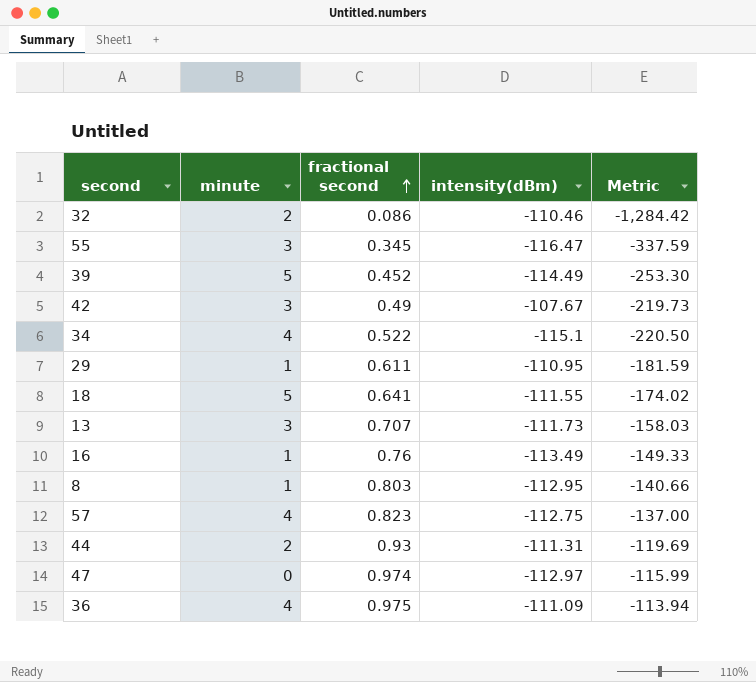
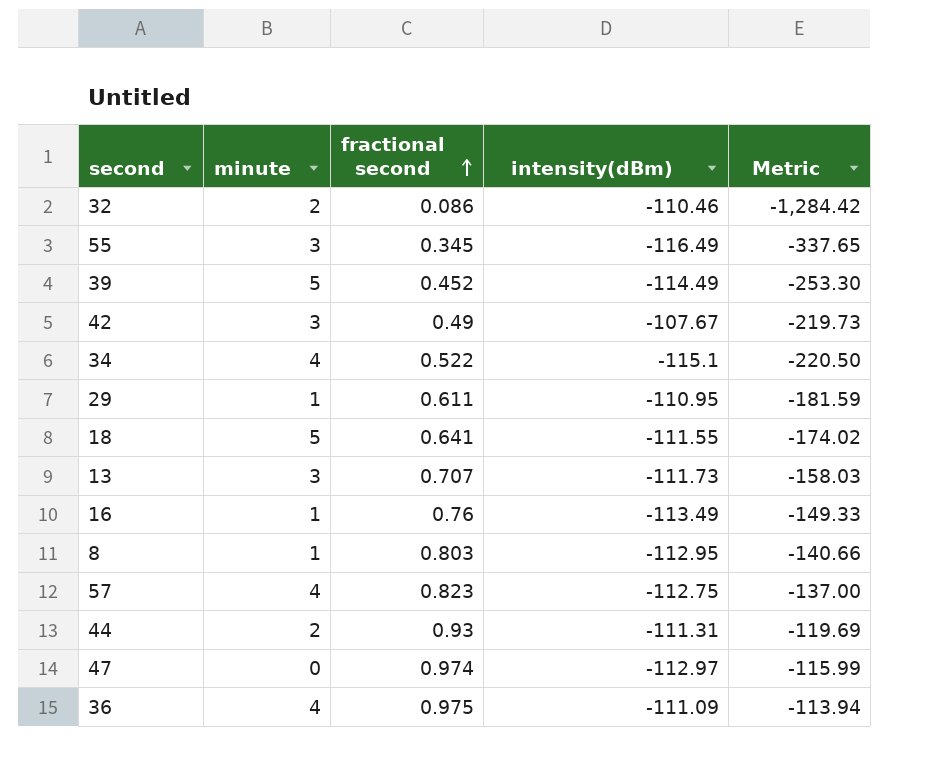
55 | intensity(dBm): -116.47 -> -116.49
55 | Metric: -337.59 -> -337.65

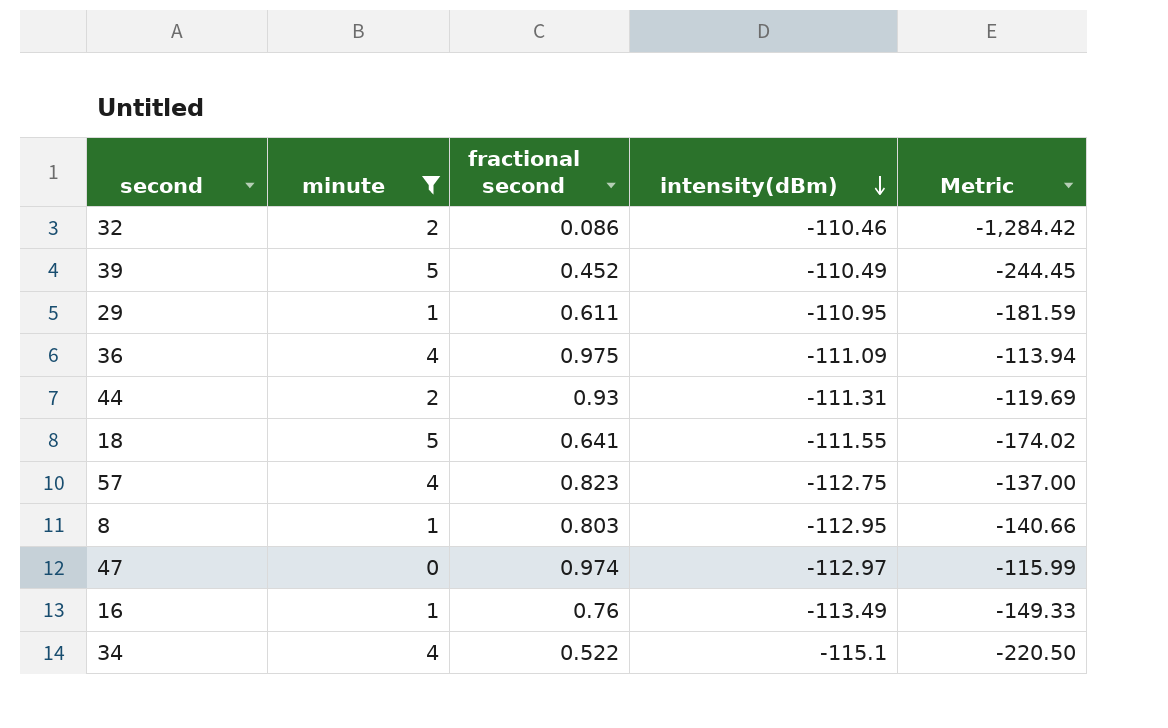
filter: none -> minute != 3
row order: fractional second ascending -> intensity(dBm) descending
39 | intensity(dBm): -114.49 -> -110.49
39 | Metric: -253.30 -> -244.45

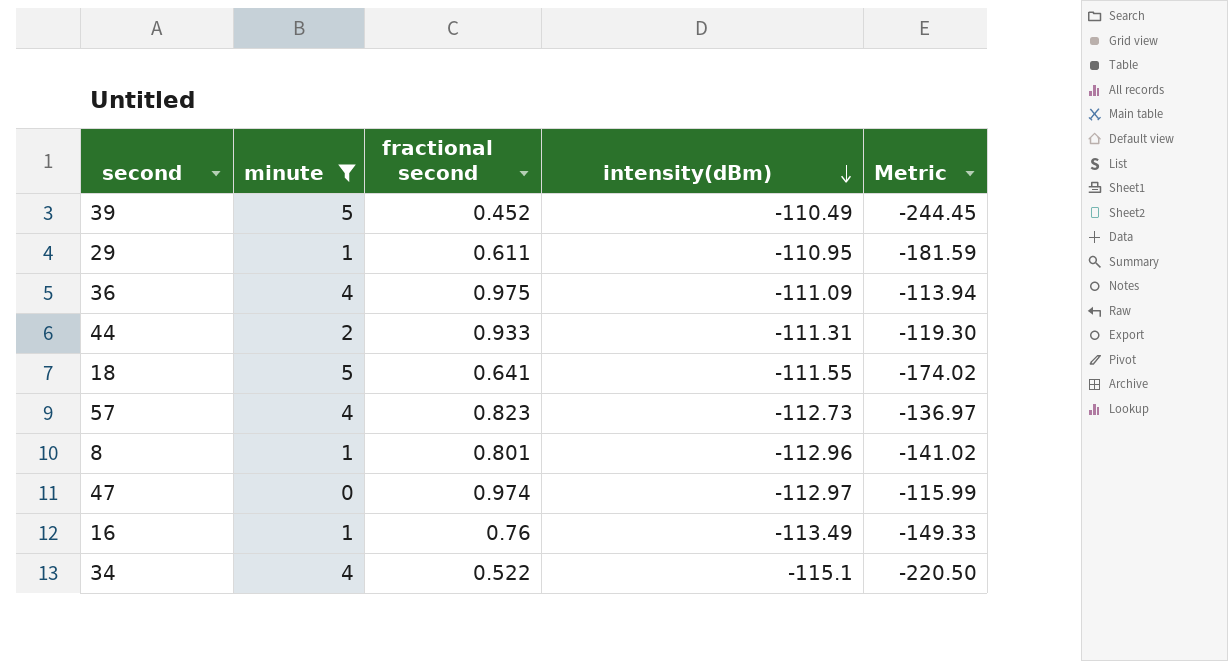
row 32: 2 | 0.086 | -110.46 | -1,284.42 -> none
44 | fractional second: 0.93 -> 0.933
44 | Metric: -119.69 -> -119.30
57 | intensity(dBm): -112.75 -> -112.73
57 | Metric: -137.00 -> -136.97
8 | fractional second: 0.803 -> 0.801
8 | intensity(dBm): -112.95 -> -112.96
8 | Metric: -140.66 -> -141.02

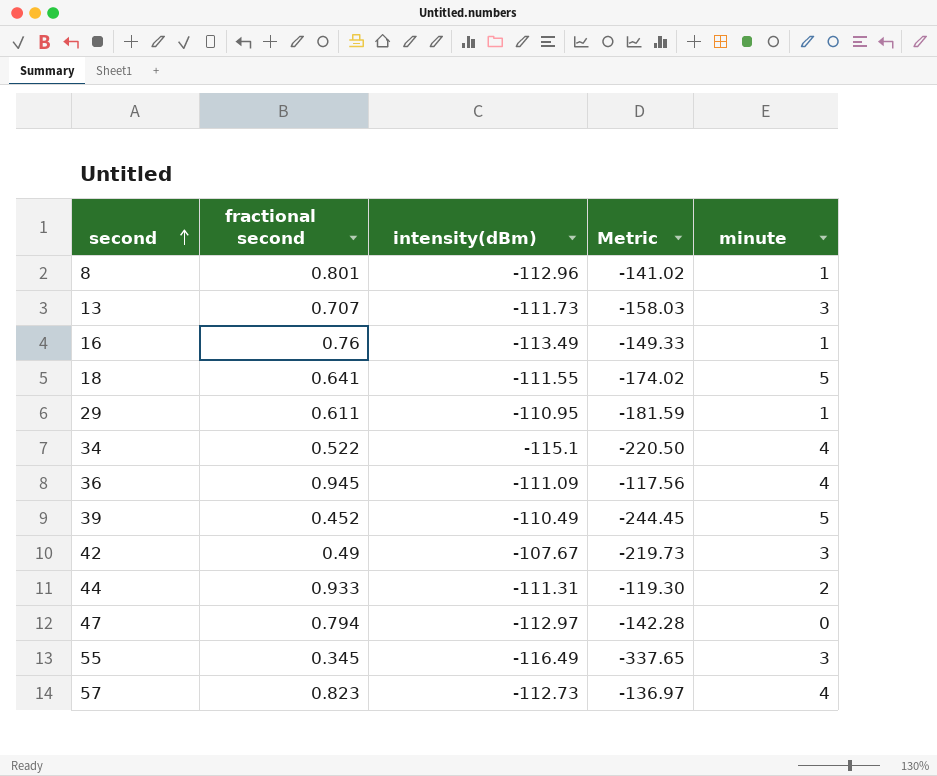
filter: minute != 3 -> none
row order: intensity(dBm) descending -> second ascending
column minute | position: 2 -> 5
36 | fractional second: 0.975 -> 0.945
36 | Metric: -113.94 -> -117.56
47 | fractional second: 0.974 -> 0.794
47 | Metric: -115.99 -> -142.28

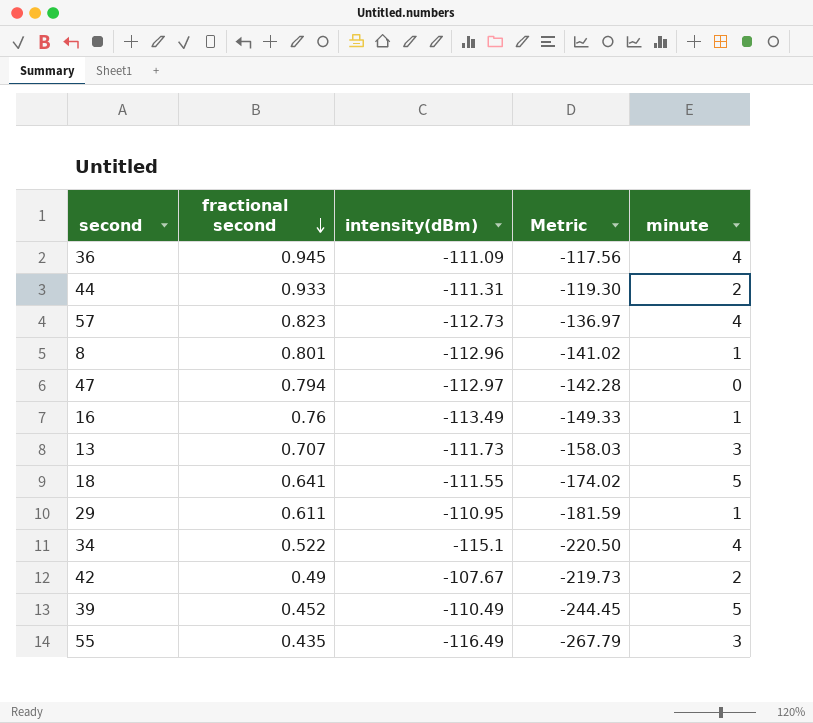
row order: second ascending -> fractional second descending
42 | minute: 3 -> 2
55 | fractional second: 0.345 -> 0.435
55 | Metric: -337.65 -> -267.79

